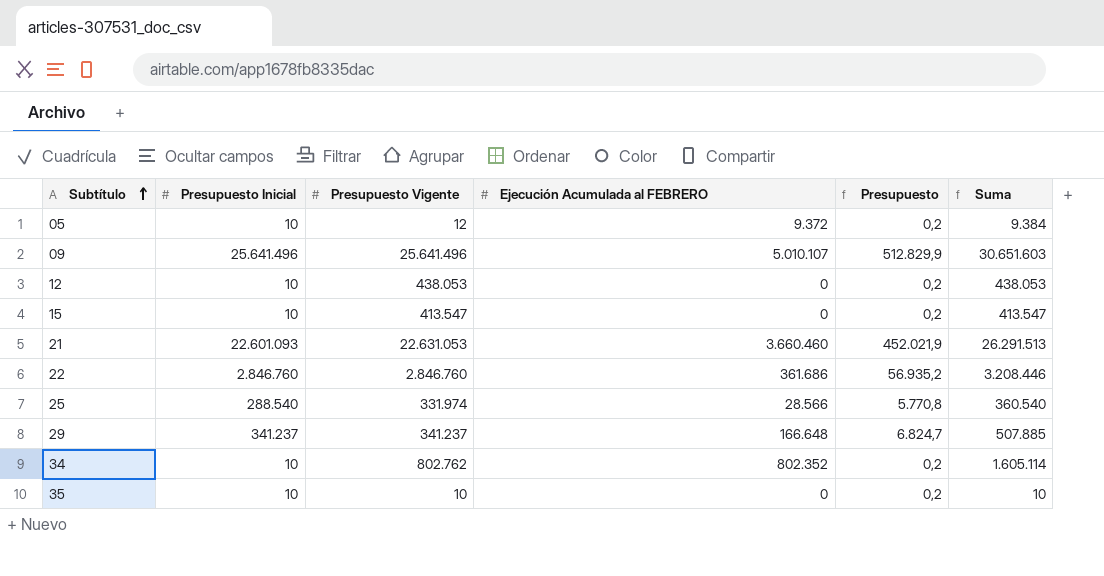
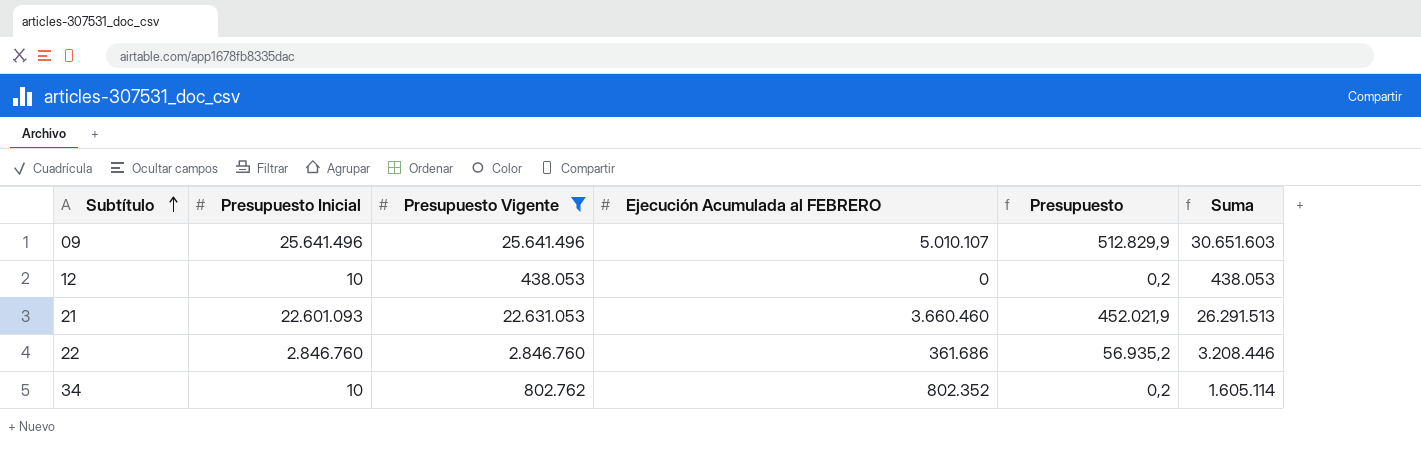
filter: none -> Presupuesto Vigente >= 438.053

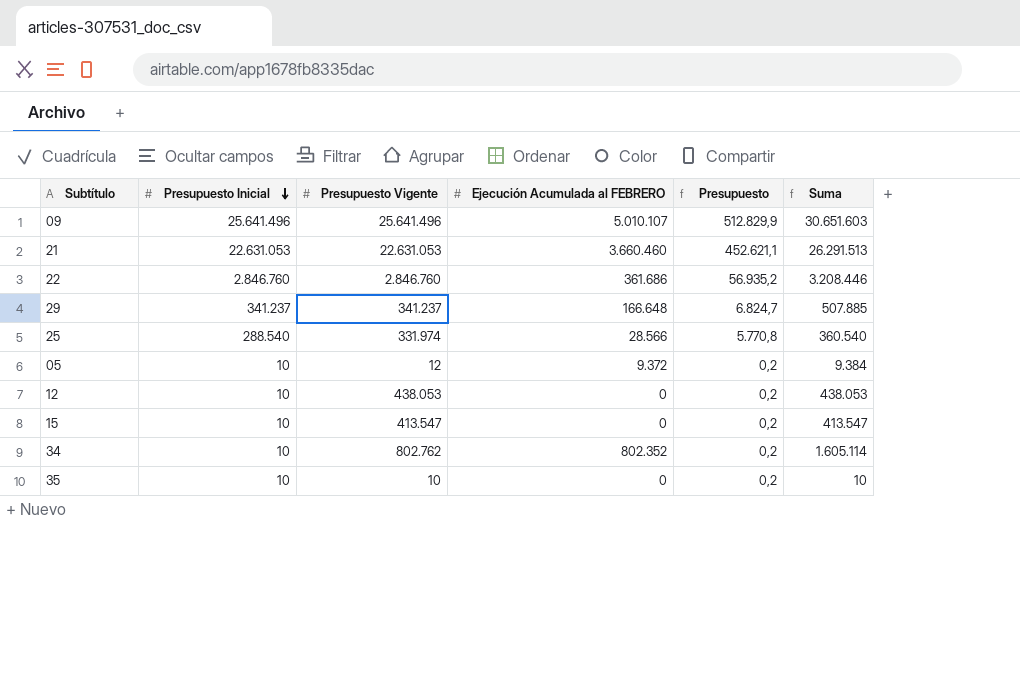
filter: Presupuesto Vigente >= 438.053 -> none
row order: Subtítulo ascending -> Presupuesto Inicial descending
21 | Presupuesto Inicial: 22.601.093 -> 22.631.053
21 | Presupuesto: 452.021,9 -> 452.621,1

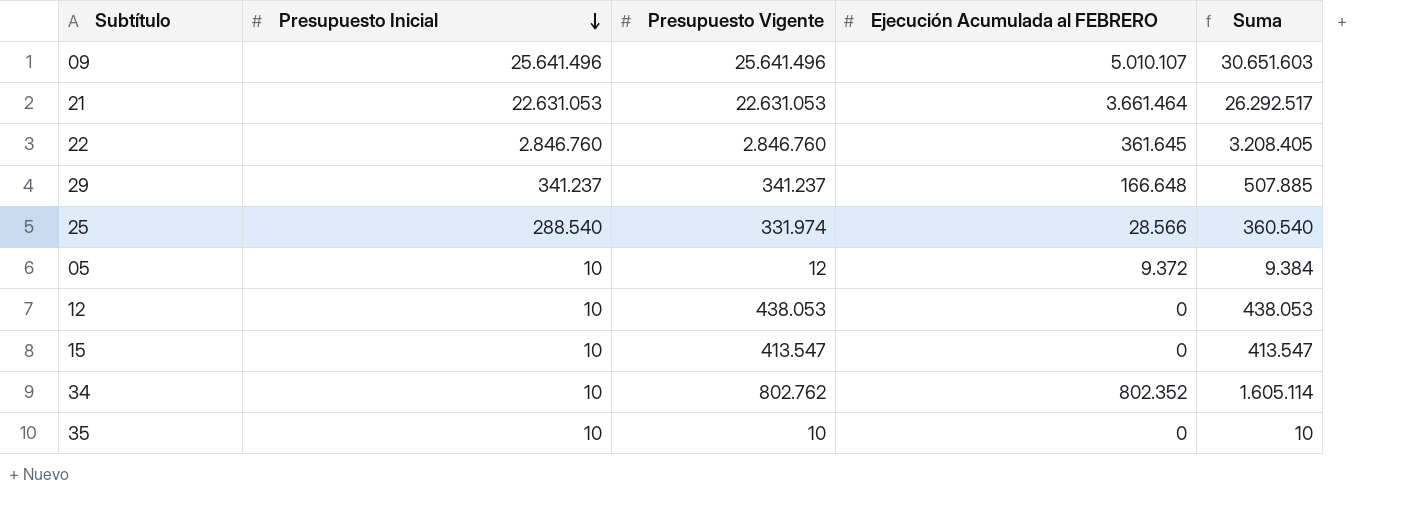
column Presupuesto | formula: [Presupuesto Inicial] * 0,02 -> none
21 | Ejecución Acumulada al FEBRERO: 3.660.460 -> 3.661.464
21 | Suma: 26.291.513 -> 26.292.517
22 | Ejecución Acumulada al FEBRERO: 361.686 -> 361.645
22 | Suma: 3.208.446 -> 3.208.405

